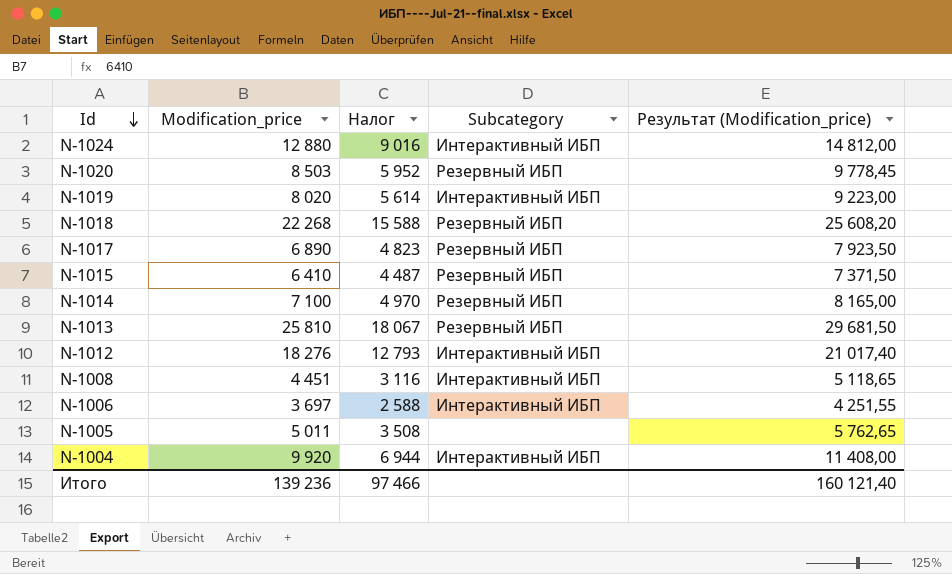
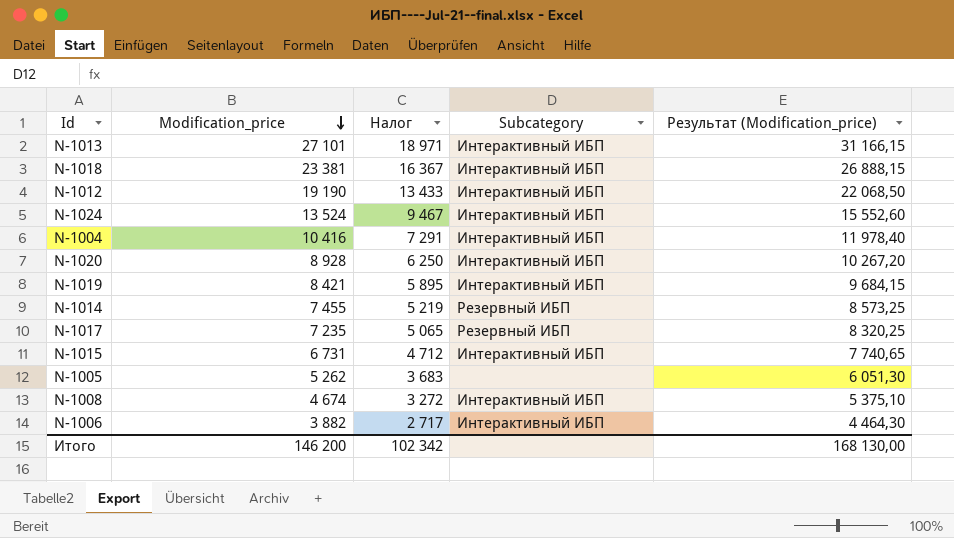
row order: Id descending -> Modification_price descending
N-1013 | Modification_price: 25 810 -> 27 101
N-1013 | Налог: 18 067 -> 18 971
N-1013 | Subcategory: Резервный ИБП -> Интерактивный ИБП
N-1013 | Результат (Modification_price): 29 681,50 -> 31 166,15
N-1018 | Modification_price: 22 268 -> 23 381
N-1018 | Налог: 15 588 -> 16 367
N-1018 | Subcategory: Резервный ИБП -> Интерактивный ИБП
N-1018 | Результат (Modification_price): 25 608,20 -> 26 888,15
N-1012 | Modification_price: 18 276 -> 19 190
N-1012 | Налог: 12 793 -> 13 433
N-1012 | Результат (Modification_price): 21 017,40 -> 22 068,50
N-1024 | Modification_price: 12 880 -> 13 524
N-1024 | Налог: 9 016 -> 9 467
N-1024 | Результат (Modification_price): 14 812,00 -> 15 552,60
N-1004 | Modification_price: 9 920 -> 10 416
N-1004 | Налог: 6 944 -> 7 291
N-1004 | Результат (Modification_price): 11 408,00 -> 11 978,40
N-1020 | Modification_price: 8 503 -> 8 928
N-1020 | Налог: 5 952 -> 6 250
N-1020 | Subcategory: Резервный ИБП -> Интерактивный ИБП
N-1020 | Результат (Modification_price): 9 778,45 -> 10 267,20
N-1019 | Modification_price: 8 020 -> 8 421
N-1019 | Налог: 5 614 -> 5 895
N-1019 | Результат (Modification_price): 9 223,00 -> 9 684,15
N-1014 | Modification_price: 7 100 -> 7 455
N-1014 | Налог: 4 970 -> 5 219
N-1014 | Результат (Modification_price): 8 165,00 -> 8 573,25
N-1017 | Modification_price: 6 890 -> 7 235
N-1017 | Налог: 4 823 -> 5 065
N-1017 | Результат (Modification_price): 7 923,50 -> 8 320,25
N-1015 | Modification_price: 6 410 -> 6 731
N-1015 | Налог: 4 487 -> 4 712
N-1015 | Subcategory: Резервный ИБП -> Интерактивный ИБП
N-1015 | Результат (Modification_price): 7 371,50 -> 7 740,65
N-1005 | Modification_price: 5 011 -> 5 262
N-1005 | Налог: 3 508 -> 3 683
N-1005 | Результат (Modification_price): 5 762,65 -> 6 051,30
N-1008 | Modification_price: 4 451 -> 4 674
N-1008 | Налог: 3 116 -> 3 272
N-1008 | Результат (Modification_price): 5 118,65 -> 5 375,10
N-1006 | Modification_price: 3 697 -> 3 882
N-1006 | Налог: 2 588 -> 2 717
N-1006 | Результат (Modification_price): 4 251,55 -> 4 464,30
Итого | Modification_price: 139 236 -> 146 200
Итого | Налог: 97 466 -> 102 342
Итого | Результат (Modification_price): 160 121,40 -> 168 130,00

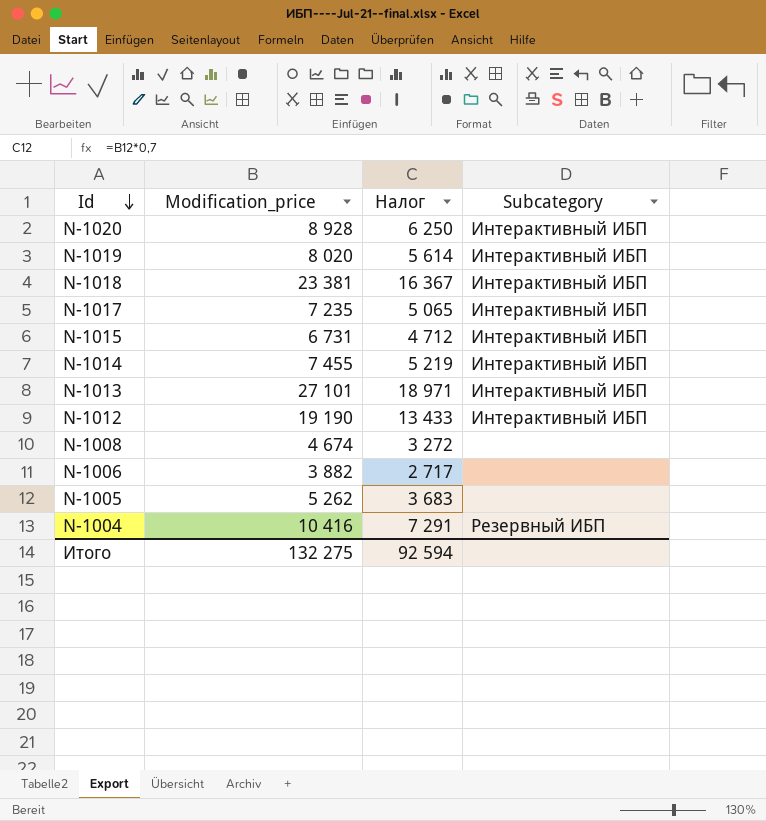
row order: Modification_price descending -> Id descending
column Результат (Modification_price) | formula: [Modification_price] * 1,15 -> none
row N-1024: 13 524 | 9 467 | Интерактивный ИБП | 15 552,60 -> none
N-1019 | Modification_price: 8 421 -> 8 020
N-1019 | Налог: 5 895 -> 5 614
N-1017 | Subcategory: Резервный ИБП -> Интерактивный ИБП
N-1014 | Subcategory: Резервный ИБП -> Интерактивный ИБП
N-1008 | Subcategory: Интерактивный ИБП -> none
N-1006 | Subcategory: Интерактивный ИБП -> none
N-1004 | Subcategory: Интерактивный ИБП -> Резервный ИБП
Итого | Modification_price: 146 200 -> 132 275
Итого | Налог: 102 342 -> 92 594

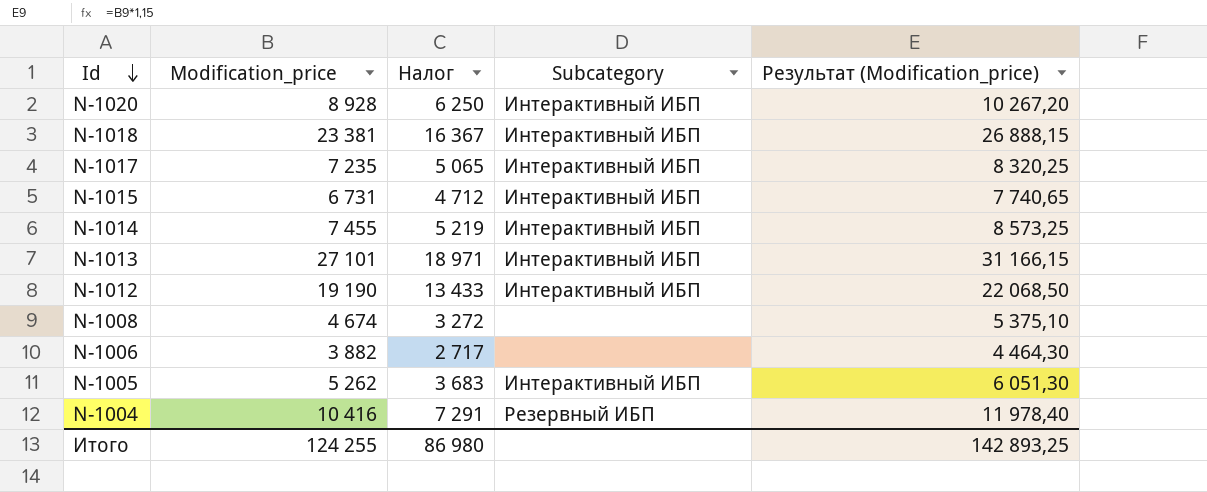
column Результат (Modification_price) | formula: none -> [Modification_price] * 1,15
row N-1019: 8 020 | 5 614 | Интерактивный ИБП -> none
N-1005 | Subcategory: none -> Интерактивный ИБП
Итого | Modification_price: 132 275 -> 124 255
Итого | Налог: 92 594 -> 86 980

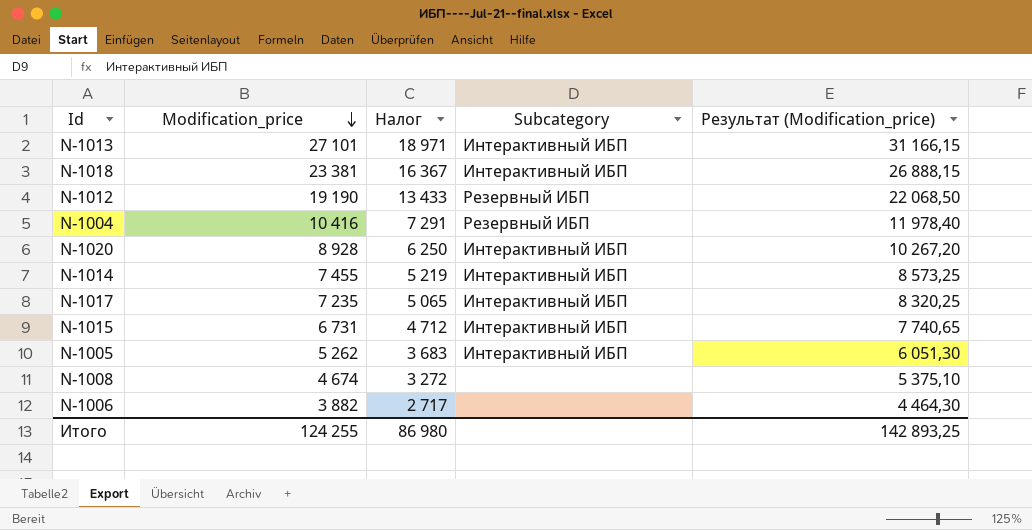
row order: Id descending -> Modification_price descending
N-1012 | Subcategory: Интерактивный ИБП -> Резервный ИБП

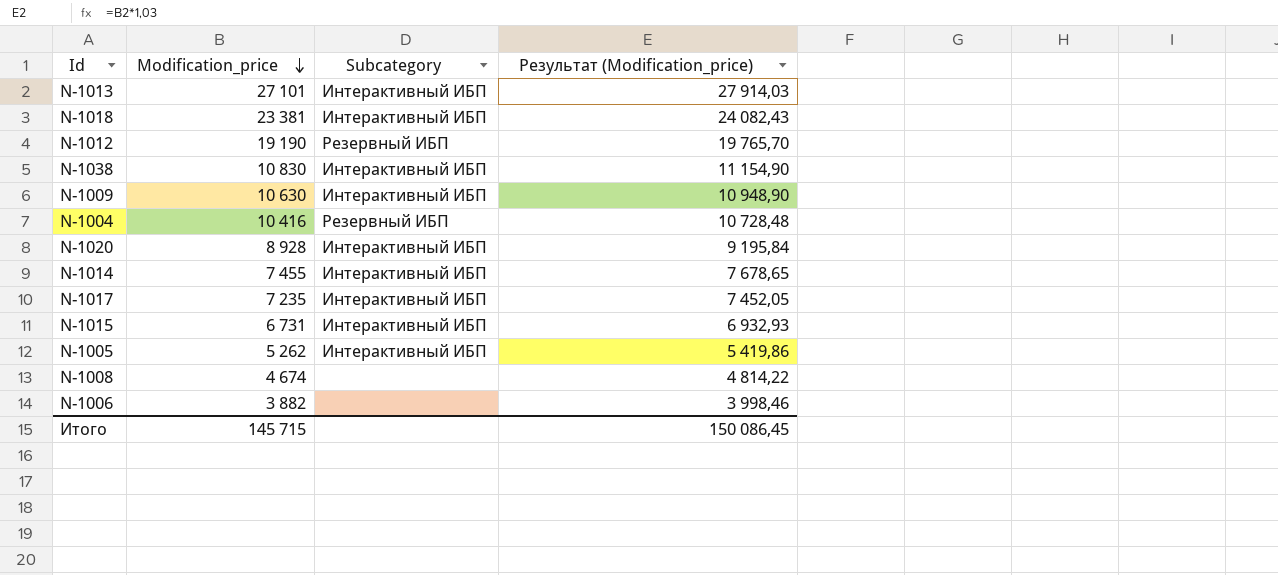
column Налог | formula: [Modification_price] * 0,7 -> none
column Результат (Modification_price) | formula: [Modification_price] * 1,15 -> [Modification_price] * 1,03
row N-1038: none -> 10 830 | Интерактивный ИБП | 11 154,90
row N-1009: none -> 10 630 | Интерактивный ИБП | 10 948,90
Итого | Modification_price: 124 255 -> 145 715
Итого | Результат (Modification_price): 142 893,25 -> 150 086,45

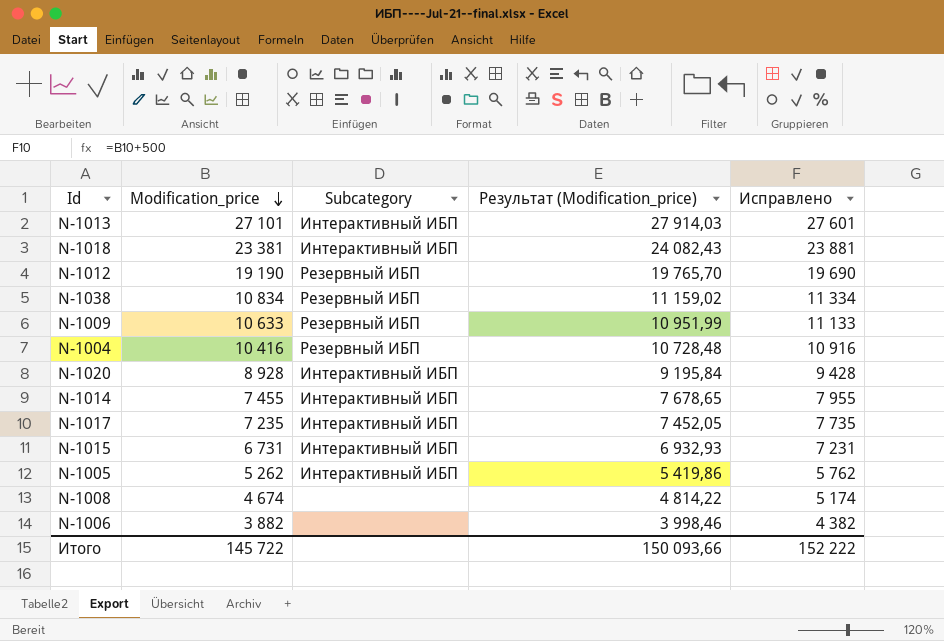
column Исправлено | formula: none -> [Modification_price] + 500
N-1038 | Modification_price: 10 830 -> 10 834
N-1038 | Subcategory: Интерактивный ИБП -> Резервный ИБП
N-1038 | Результат (Modification_price): 11 154,90 -> 11 159,02
N-1009 | Modification_price: 10 630 -> 10 633
N-1009 | Subcategory: Интерактивный ИБП -> Резервный ИБП
N-1009 | Результат (Modification_price): 10 948,90 -> 10 951,99
Итого | Modification_price: 145 715 -> 145 722
Итого | Результат (Modification_price): 150 086,45 -> 150 093,66

